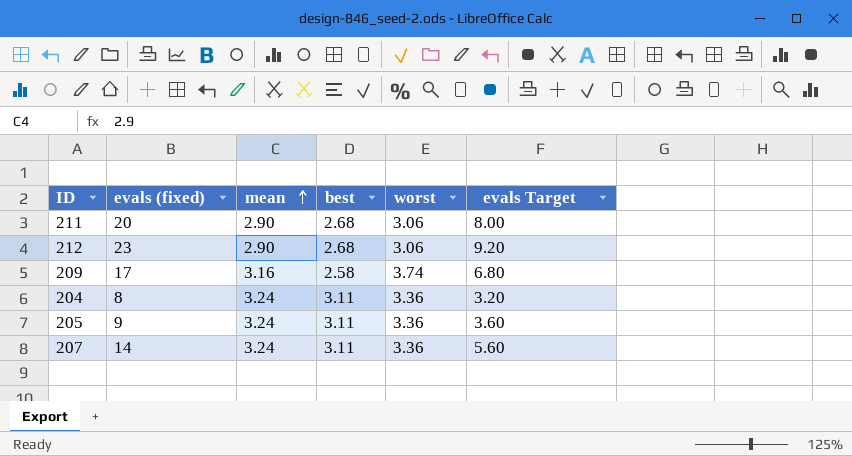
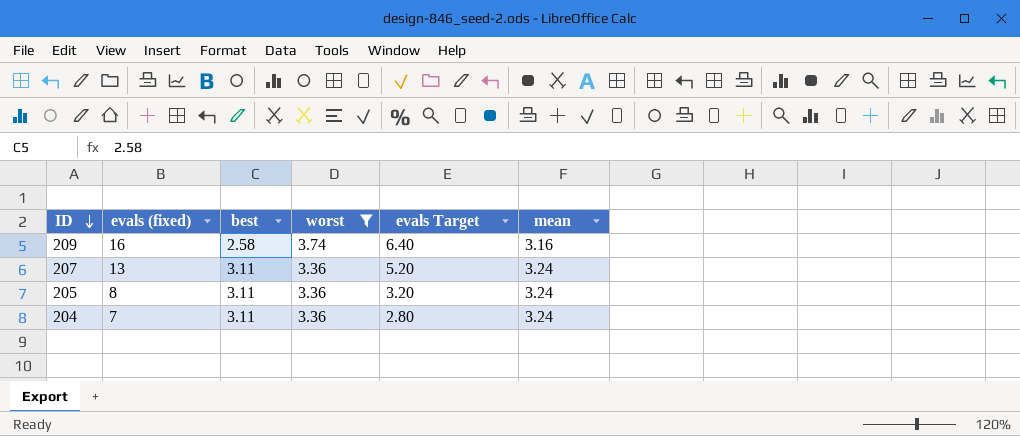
filter: none -> worst != 3.06
row order: mean ascending -> ID descending
column mean | position: 3 -> 6
209 | evals (fixed): 17 -> 16
209 | evals Target: 6.80 -> 6.40
207 | evals (fixed): 14 -> 13
207 | evals Target: 5.60 -> 5.20
205 | evals (fixed): 9 -> 8
205 | evals Target: 3.60 -> 3.20
204 | evals (fixed): 8 -> 7
204 | evals Target: 3.20 -> 2.80

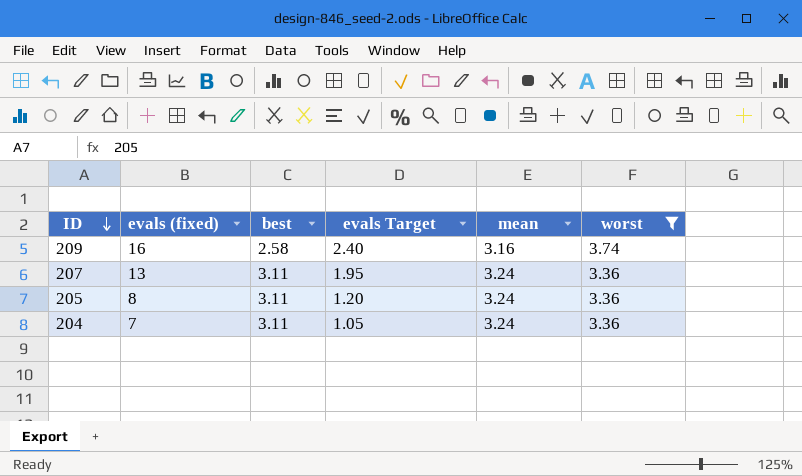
column evals Target | formula: [evals (fixed)] * 0.4 -> [evals (fixed)] * 0.15
column worst | position: 4 -> 6

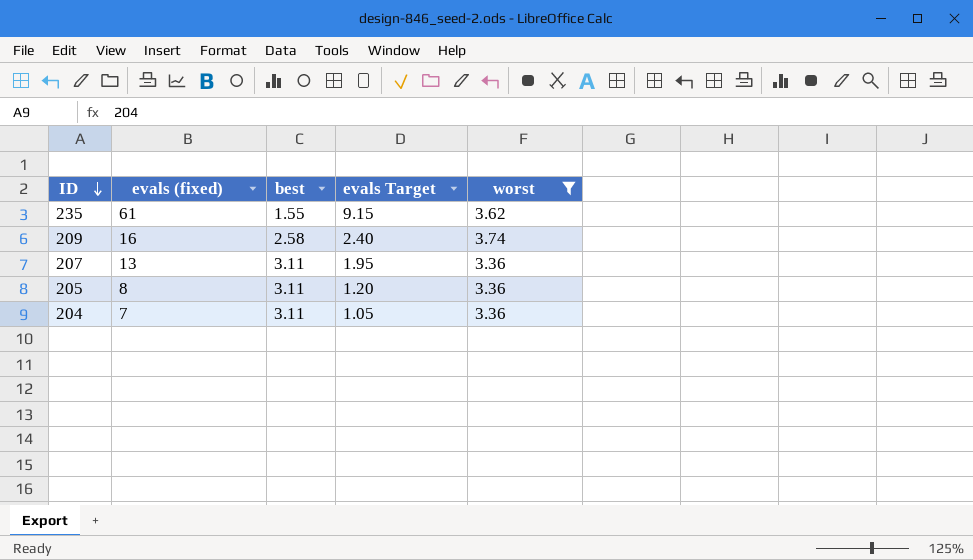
column mean | position: 5 -> none
row 235: none -> 61 | 1.55 | 9.15 | 3.62

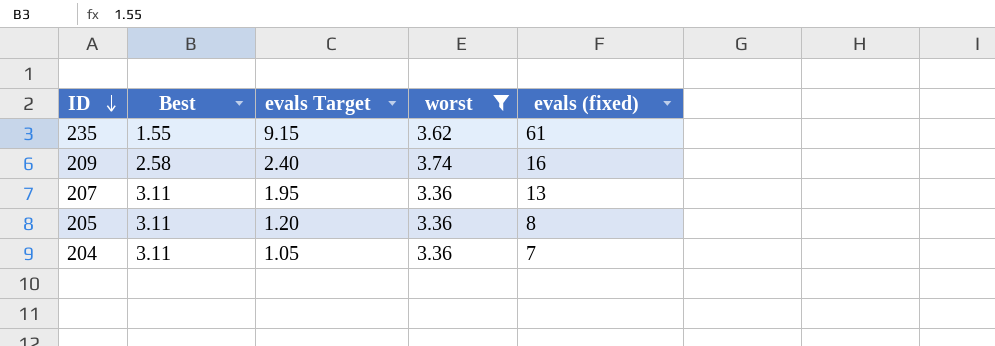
column name: best -> Best
column evals (fixed) | position: 2 -> 5

